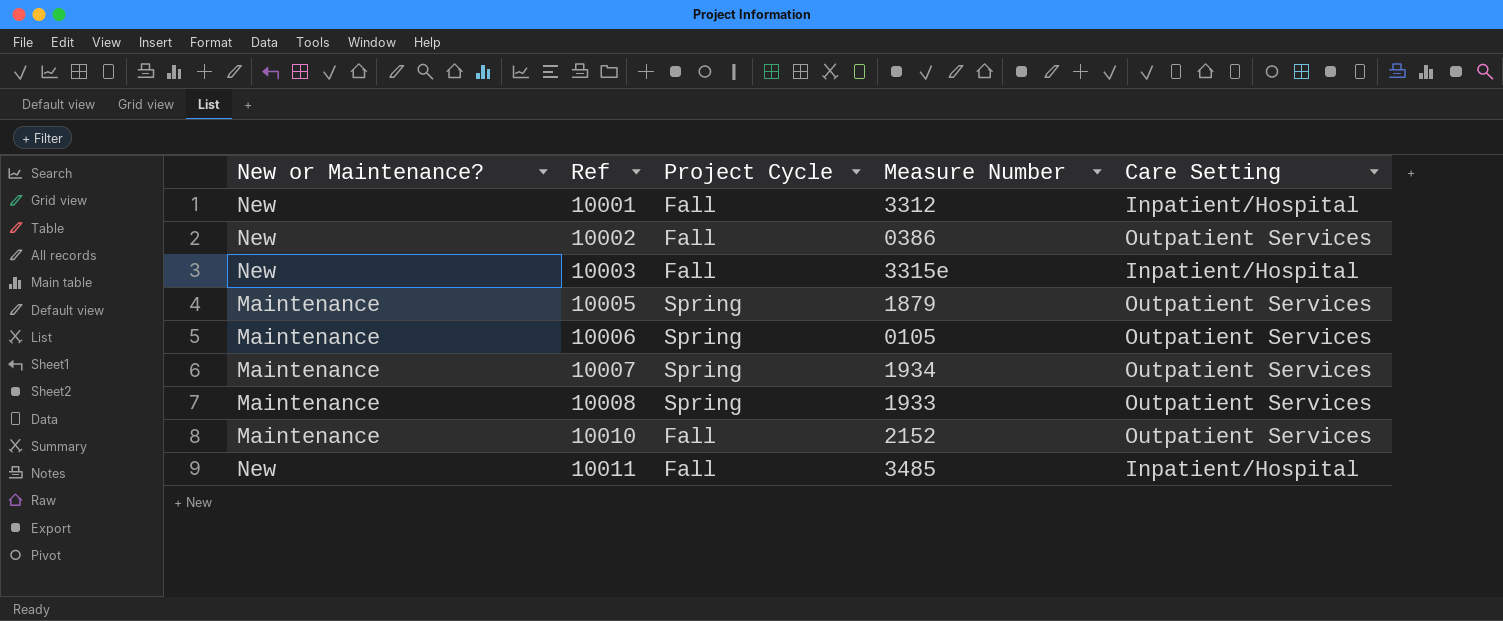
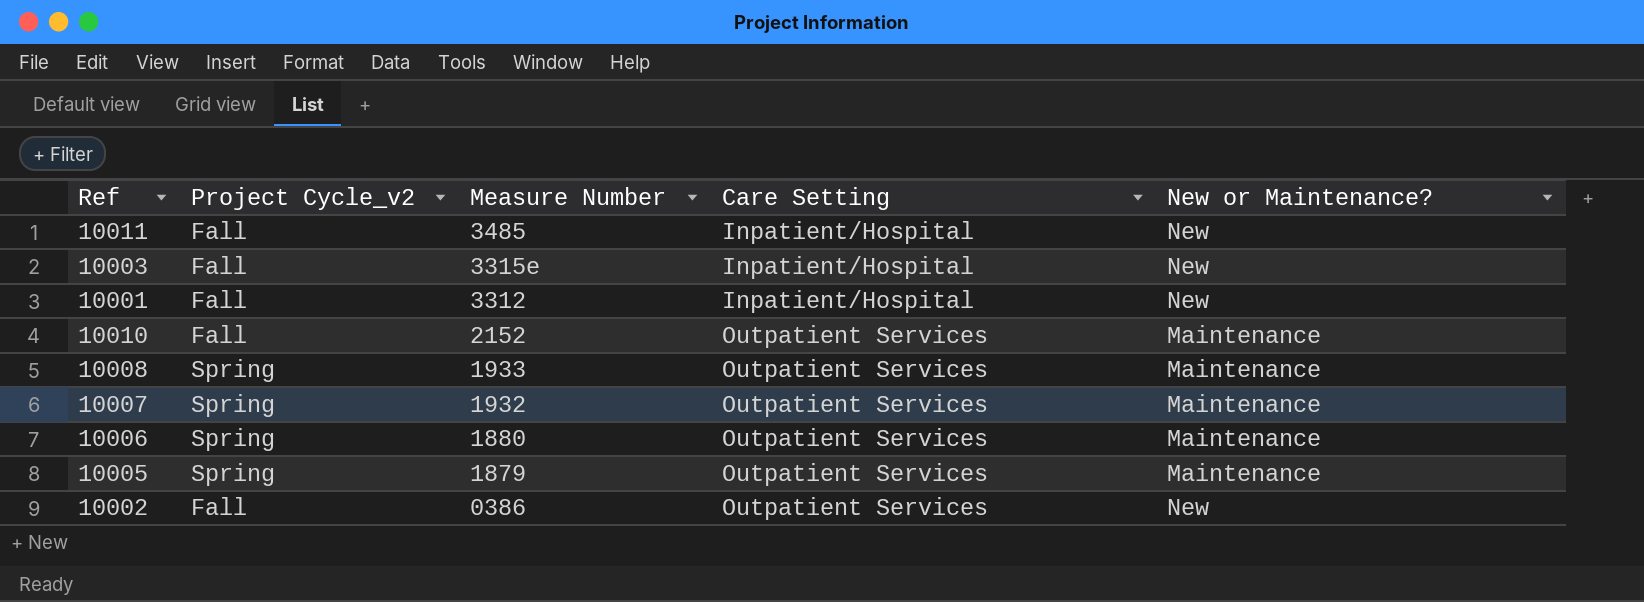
row order: Ref ascending -> Measure Number descending
column name: Project Cycle -> Project Cycle_v2
column New or Maintenance? | position: 1 -> 5
10007 | Measure Number: 1934 -> 1932
10006 | Measure Number: 0105 -> 1880

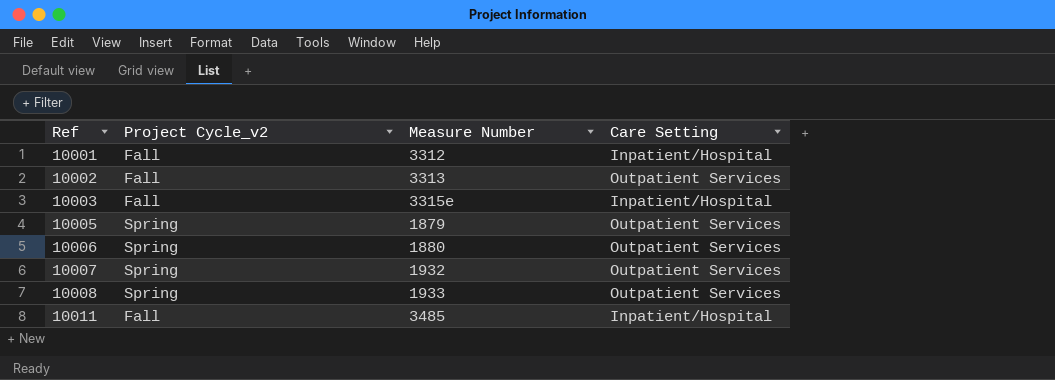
row order: Measure Number descending -> Ref ascending
column New or Maintenance? | position: 5 -> none
row 10010: Fall | 2152 | Outpatient Services | Maintenance -> none
10002 | Measure Number: 0386 -> 3313

